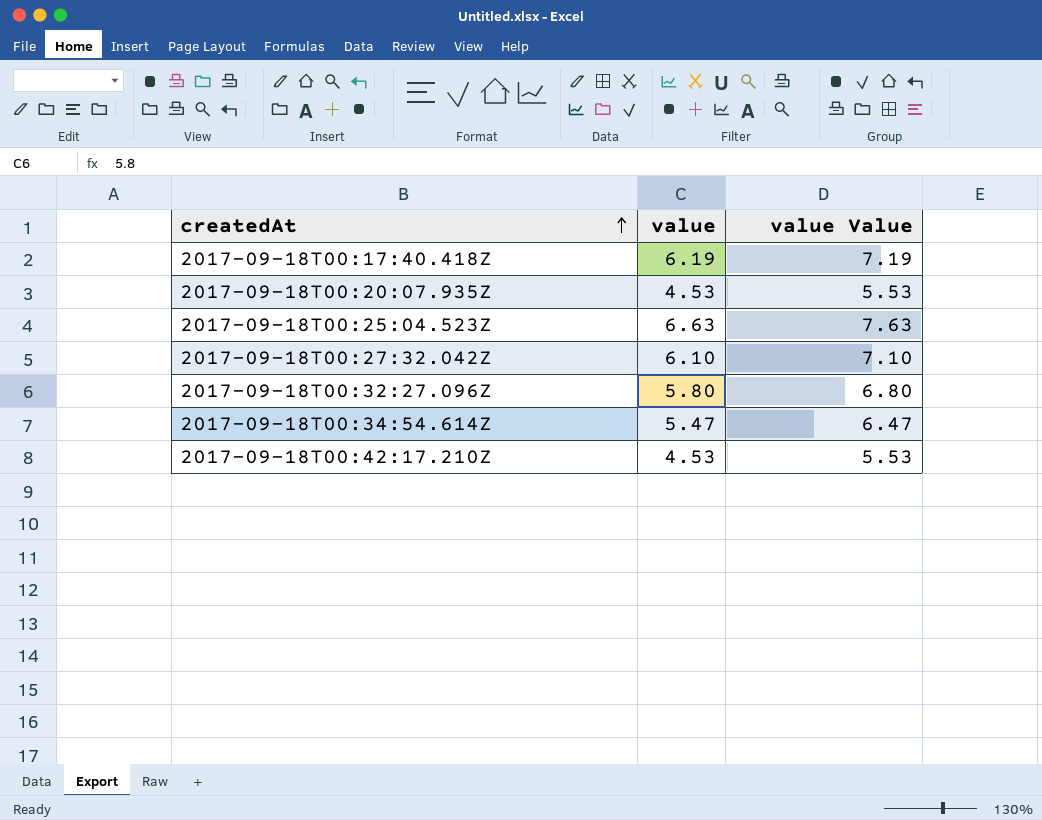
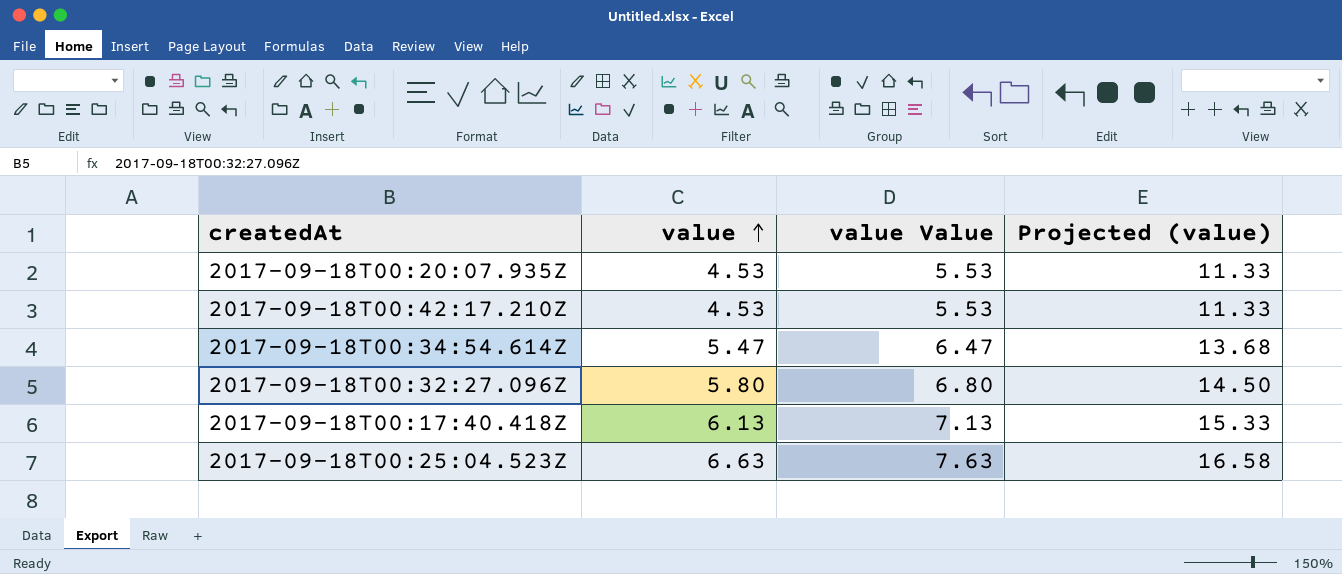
row order: createdAt ascending -> value ascending
column Projected (value) | formula: none -> [value] * 2.5
row 2017-09-18T00:27:32.042Z: 6.10 | 7.10 -> none
2017-09-18T00:17:40.418Z | value: 6.19 -> 6.13
2017-09-18T00:17:40.418Z | value Value: 7.19 -> 7.13

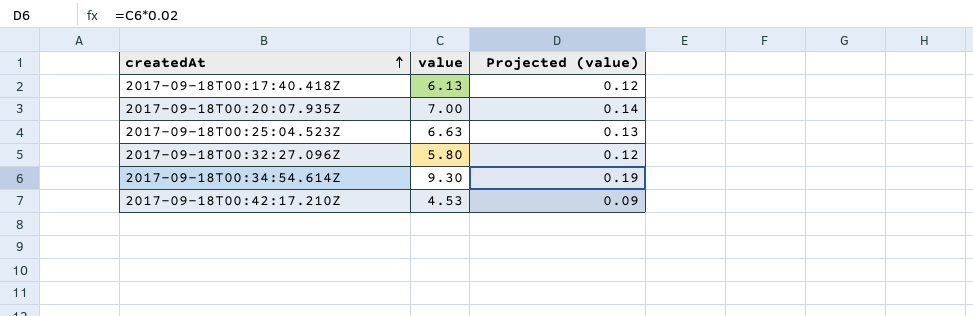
row order: value ascending -> createdAt ascending
column value Value | formula: [value] + 1 -> none
column Projected (value) | formula: [value] * 2.5 -> [value] * 0.02
2017-09-18T00:20:07.935Z | value: 4.53 -> 7.00
2017-09-18T00:34:54.614Z | value: 5.47 -> 9.30

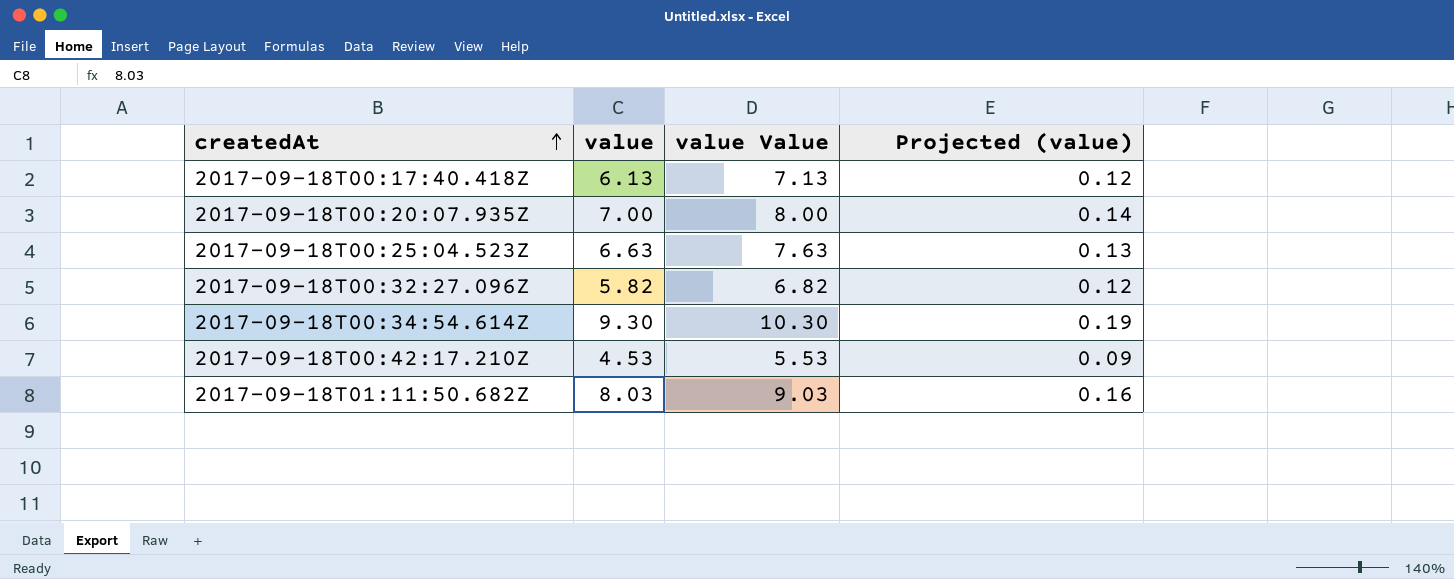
column value Value | formula: none -> [value] + 1
2017-09-18T00:32:27.096Z | value: 5.80 -> 5.82
row 2017-09-18T01:11:50.682Z: none -> 8.03 | 9.03 | 0.16

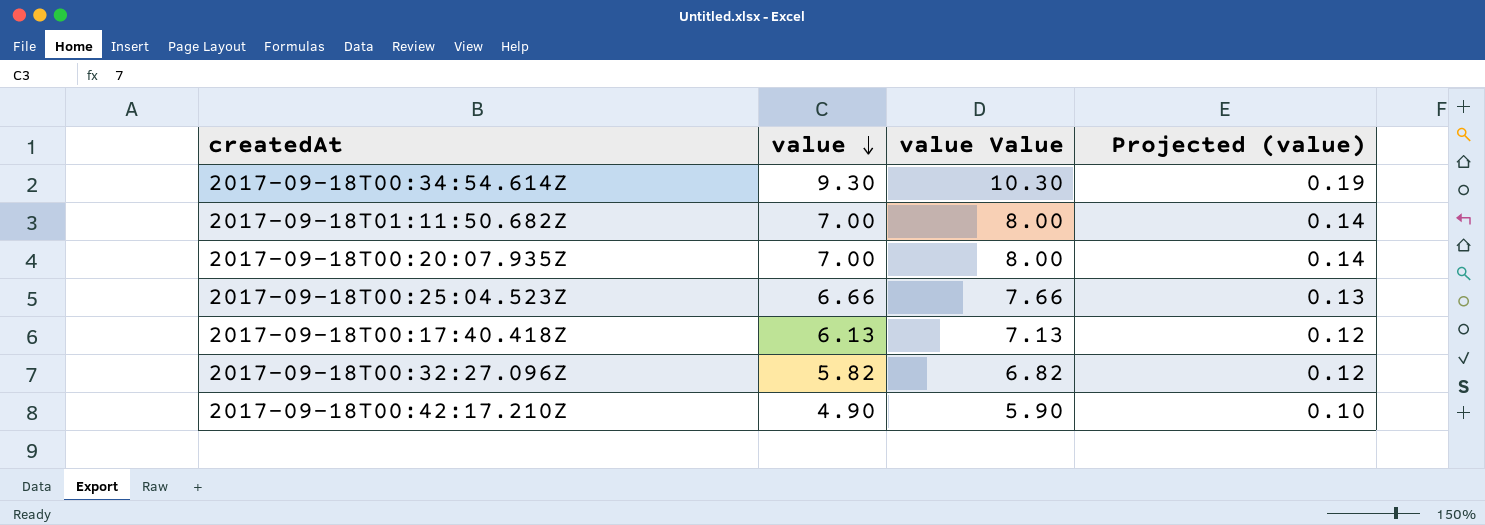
row order: createdAt ascending -> value descending
2017-09-18T01:11:50.682Z | value: 8.03 -> 7.00
2017-09-18T01:11:50.682Z | value Value: 9.03 -> 8.00
2017-09-18T01:11:50.682Z | Projected (value): 0.16 -> 0.14
2017-09-18T00:25:04.523Z | value: 6.63 -> 6.66
2017-09-18T00:25:04.523Z | value Value: 7.63 -> 7.66
2017-09-18T00:42:17.210Z | value: 4.53 -> 4.90
2017-09-18T00:42:17.210Z | value Value: 5.53 -> 5.90
2017-09-18T00:42:17.210Z | Projected (value): 0.09 -> 0.10

